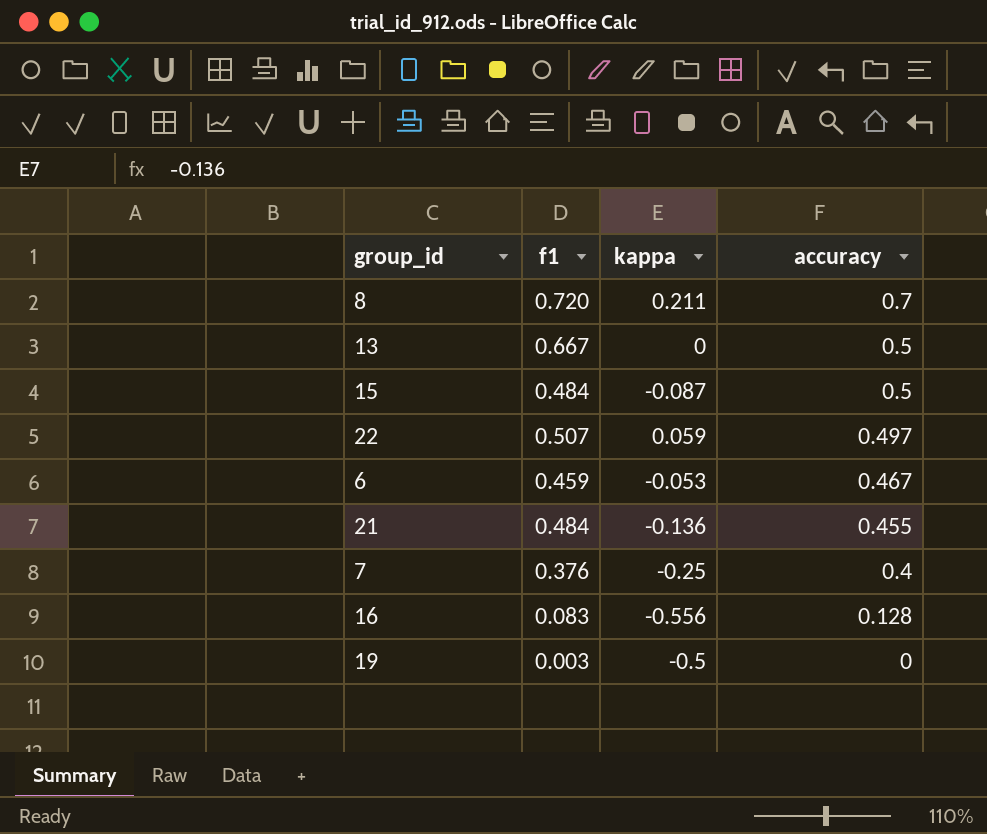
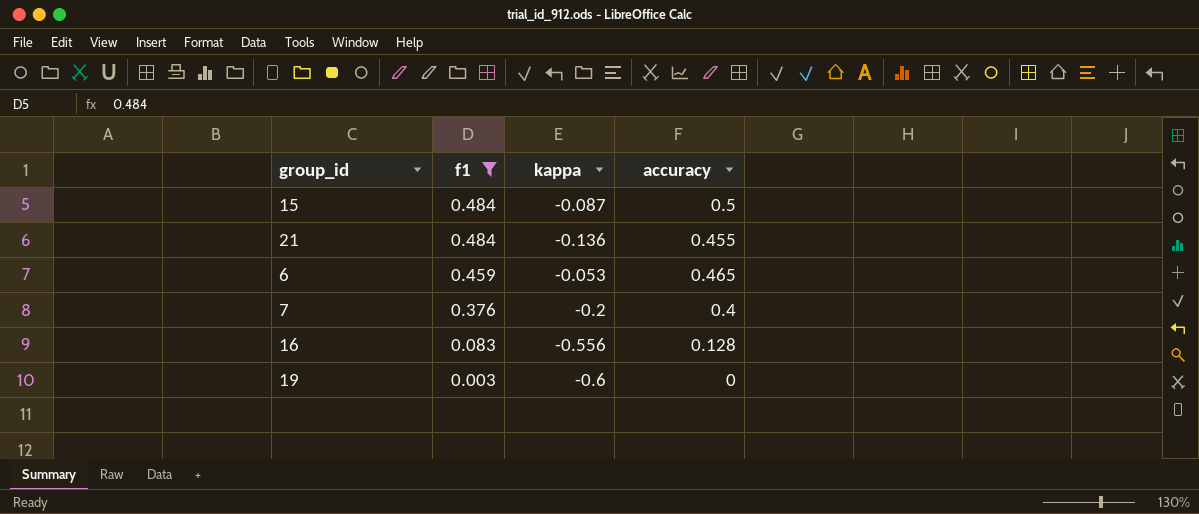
filter: none -> f1 <= 0.484
row order: accuracy descending -> f1 descending
6 | accuracy: 0.467 -> 0.465
7 | kappa: -0.25 -> -0.2
19 | kappa: -0.5 -> -0.6

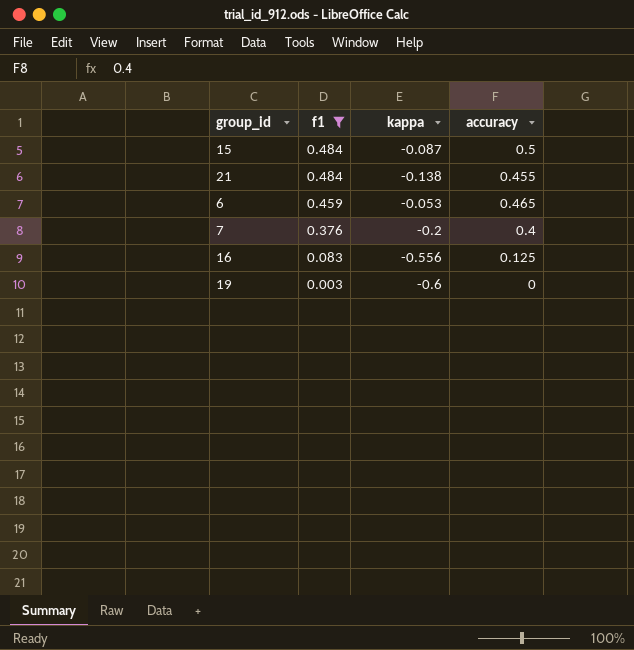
21 | kappa: -0.136 -> -0.138
16 | accuracy: 0.128 -> 0.125

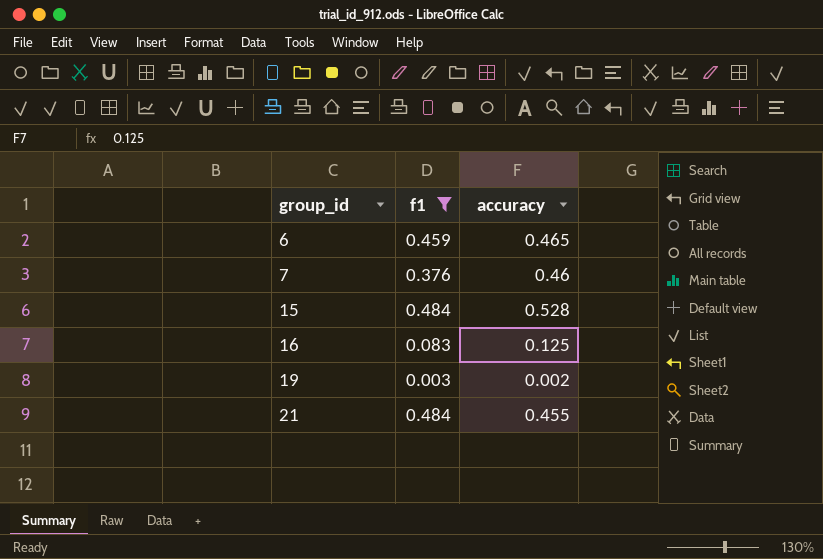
row order: f1 descending -> group_id ascending
column kappa | position: 3 -> none
7 | accuracy: 0.4 -> 0.46
15 | accuracy: 0.5 -> 0.528
19 | accuracy: 0 -> 0.002

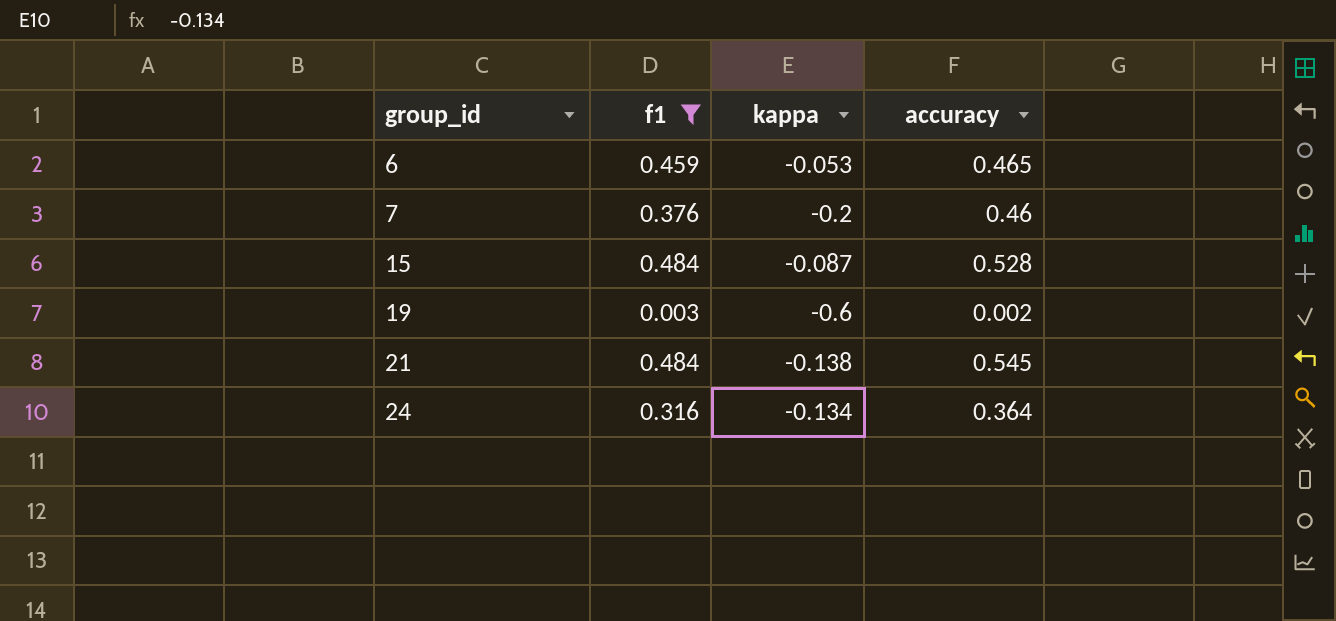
column kappa | position: none -> 3
row 16: 0.083 | 0.125 -> none
21 | accuracy: 0.455 -> 0.545
row 24: none -> 0.316 | -0.134 | 0.364

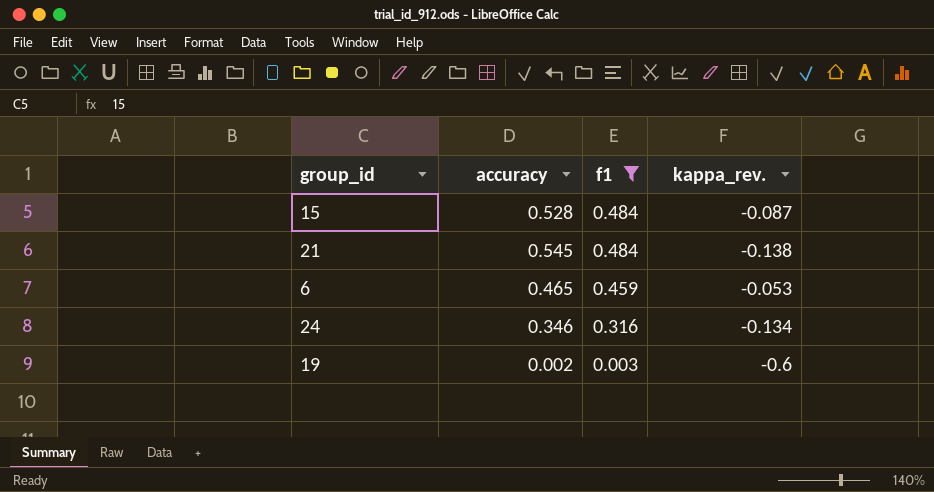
row order: group_id ascending -> f1 descending
column accuracy | position: 4 -> 2
column name: kappa -> kappa_rev.
row 7: 0.376 | -0.2 | 0.46 -> none
24 | accuracy: 0.364 -> 0.346

